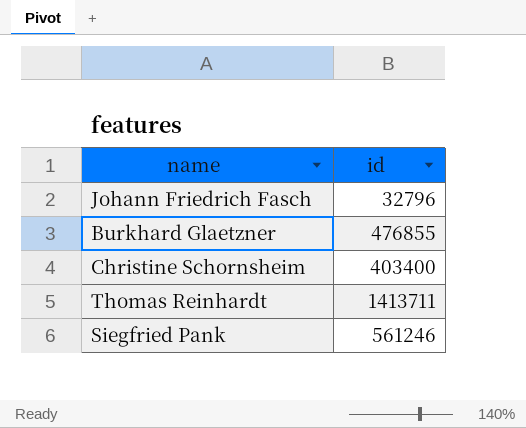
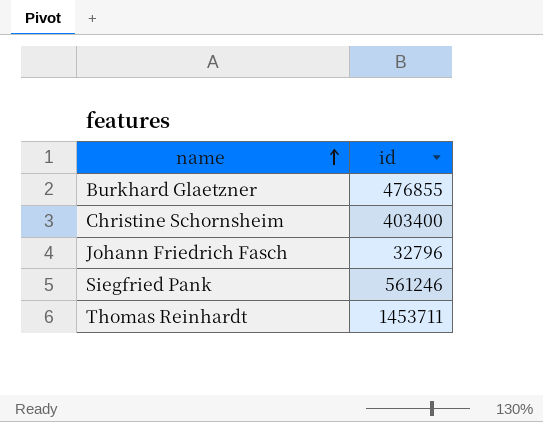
row order: none -> name ascending
Thomas Reinhardt | id: 1413711 -> 1453711

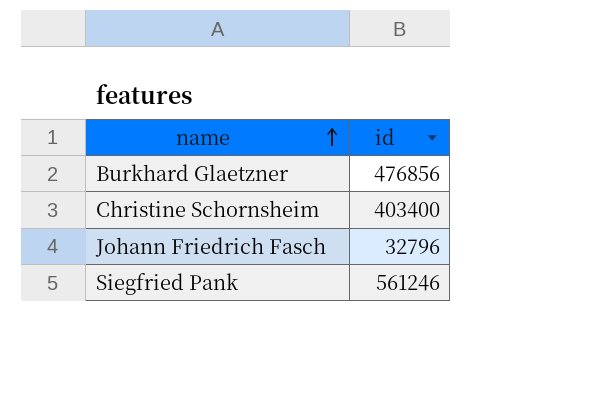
row Thomas Reinhardt: 1453711 -> none
Burkhard Glaetzner | id: 476855 -> 476856

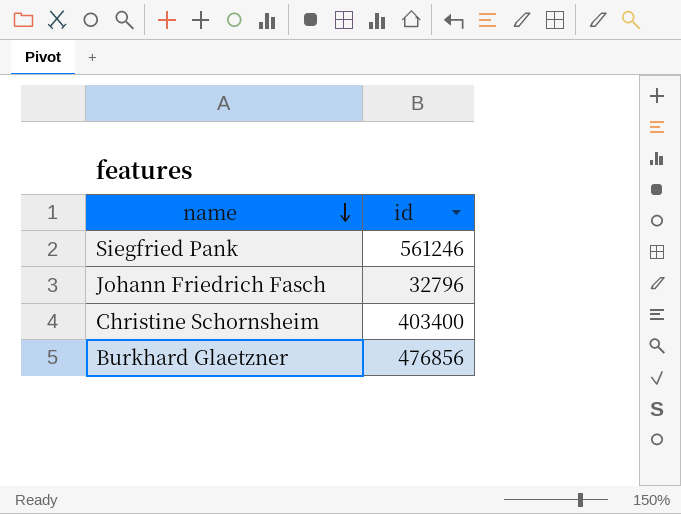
row order: name ascending -> name descending

